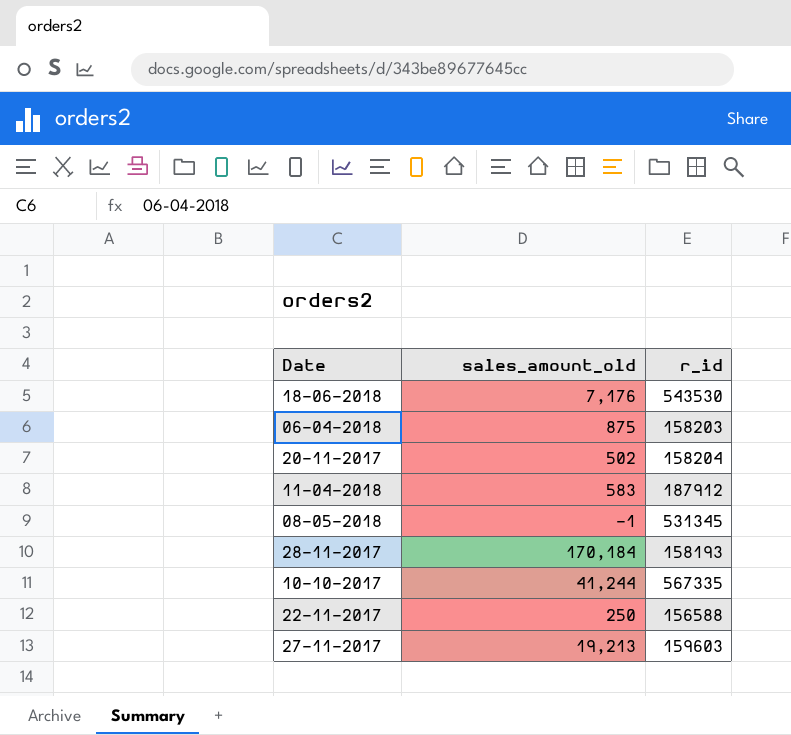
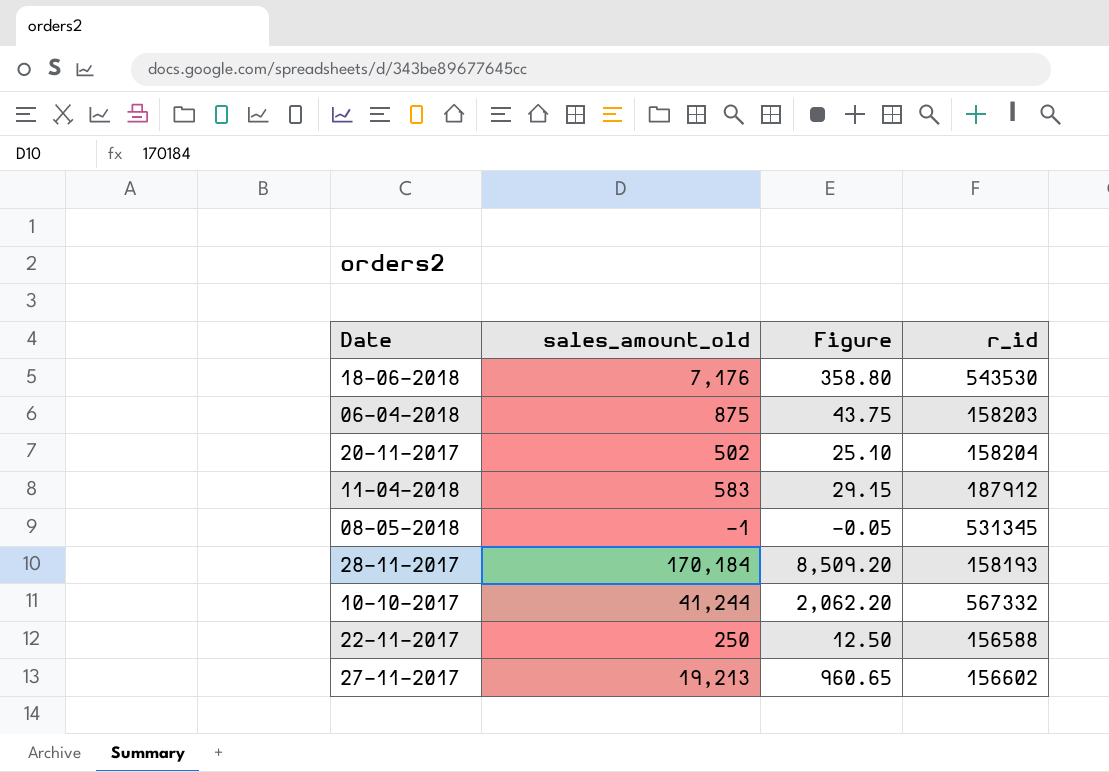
column Figure | formula: none -> [sales_amount_old] * 0.05
10-10-2017 | r_id: 567335 -> 567332
27-11-2017 | r_id: 159603 -> 156602

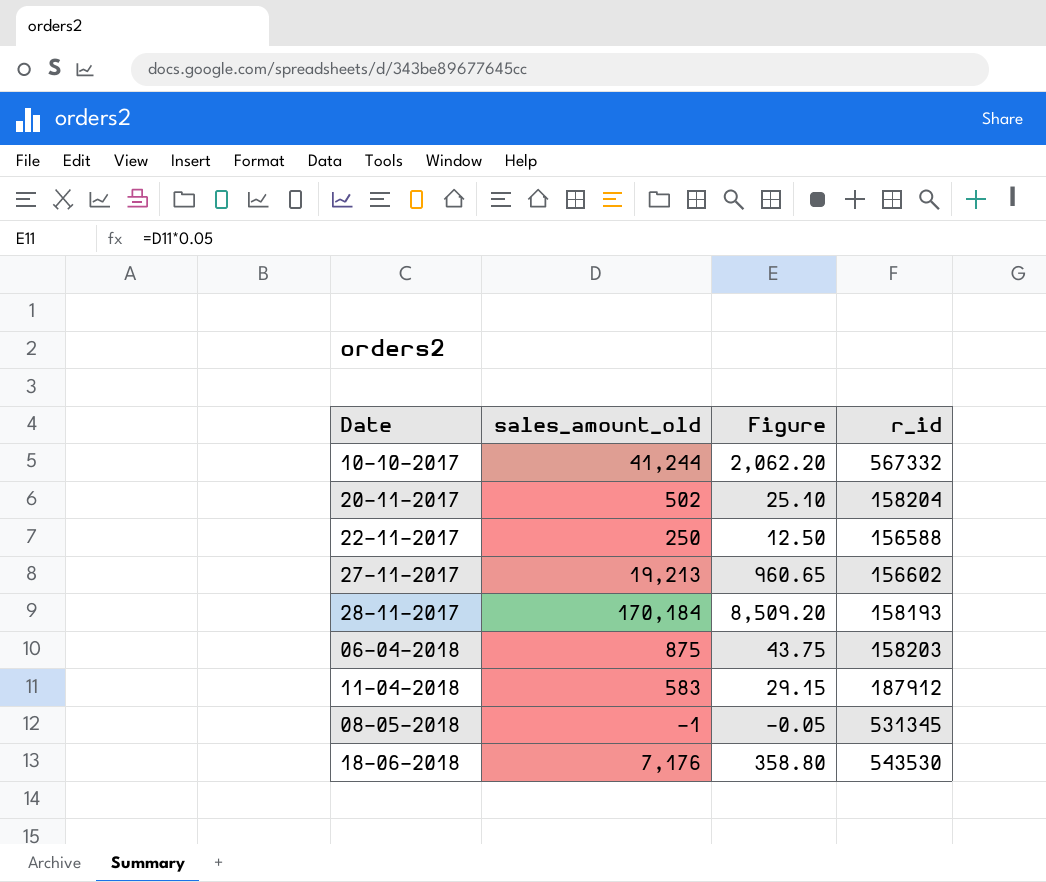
row order: none -> Date ascending

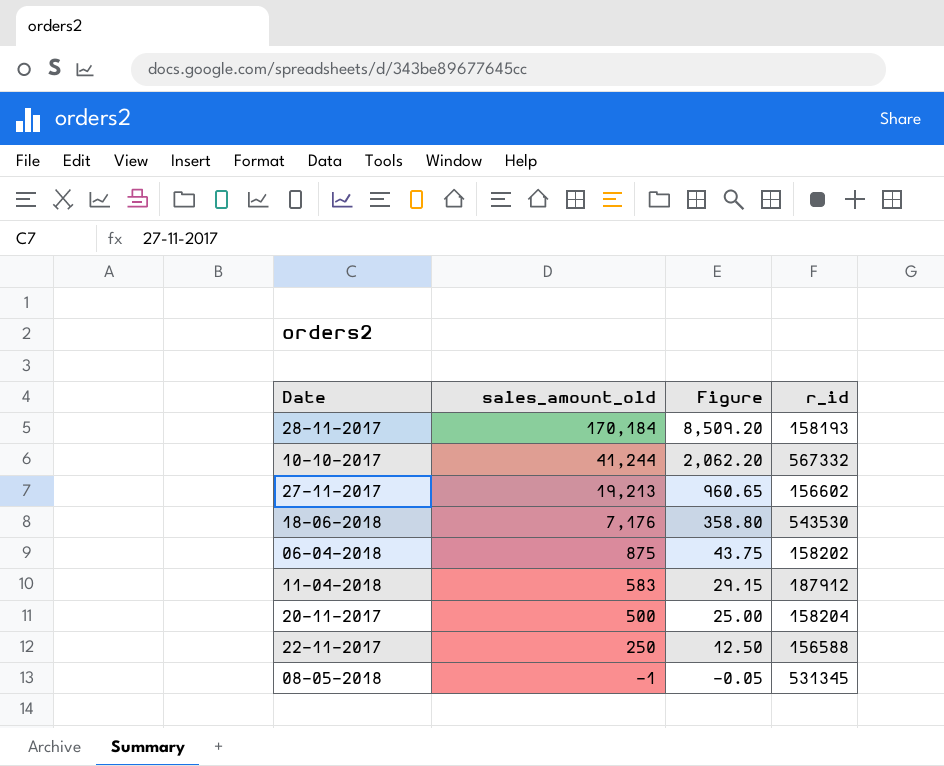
row order: Date ascending -> sales_amount_old descending
06-04-2018 | r_id: 158203 -> 158202
20-11-2017 | sales_amount_old: 502 -> 500
20-11-2017 | Figure: 25.10 -> 25.00

